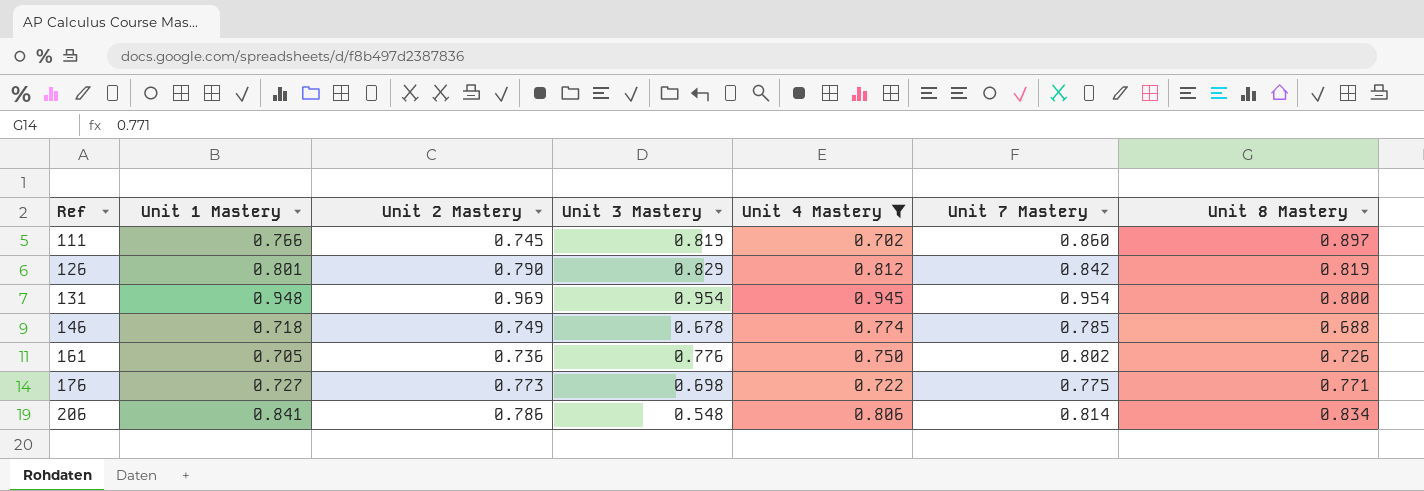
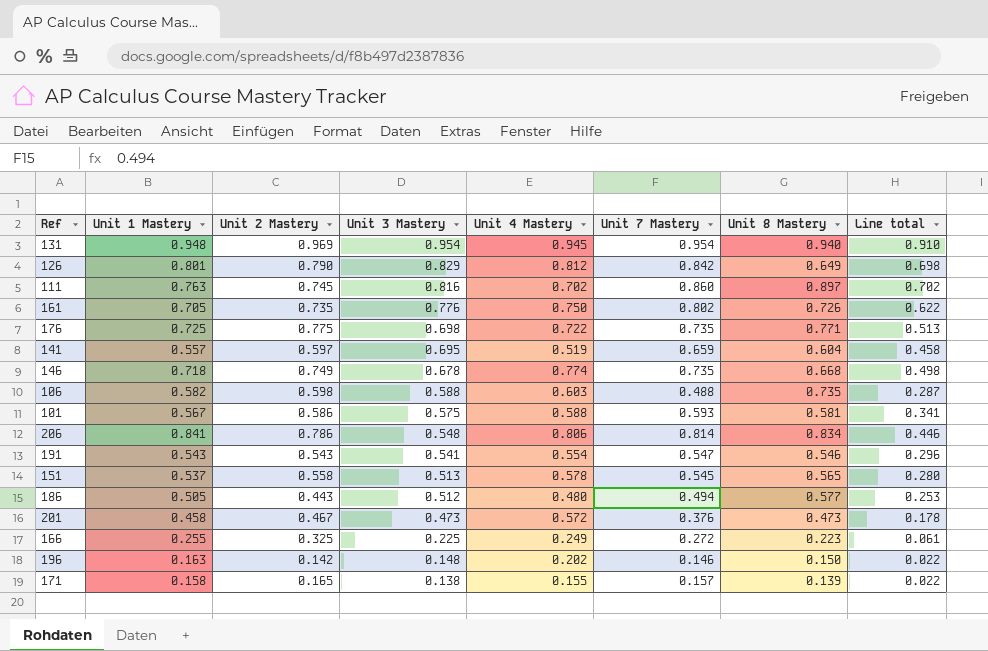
filter: Unit 4 Mastery >= 0.702 -> none
row order: Ref ascending -> Unit 3 Mastery descending
column Line total | formula: none -> [Unit 3 Mastery] * [Unit 7 Mastery]
131 | Unit 8 Mastery: 0.800 -> 0.940
126 | Unit 8 Mastery: 0.819 -> 0.649
111 | Unit 1 Mastery: 0.766 -> 0.763
111 | Unit 3 Mastery: 0.819 -> 0.816
161 | Unit 2 Mastery: 0.736 -> 0.735
176 | Unit 1 Mastery: 0.727 -> 0.725
176 | Unit 2 Mastery: 0.773 -> 0.775
176 | Unit 7 Mastery: 0.775 -> 0.735
146 | Unit 7 Mastery: 0.785 -> 0.735
146 | Unit 8 Mastery: 0.688 -> 0.668

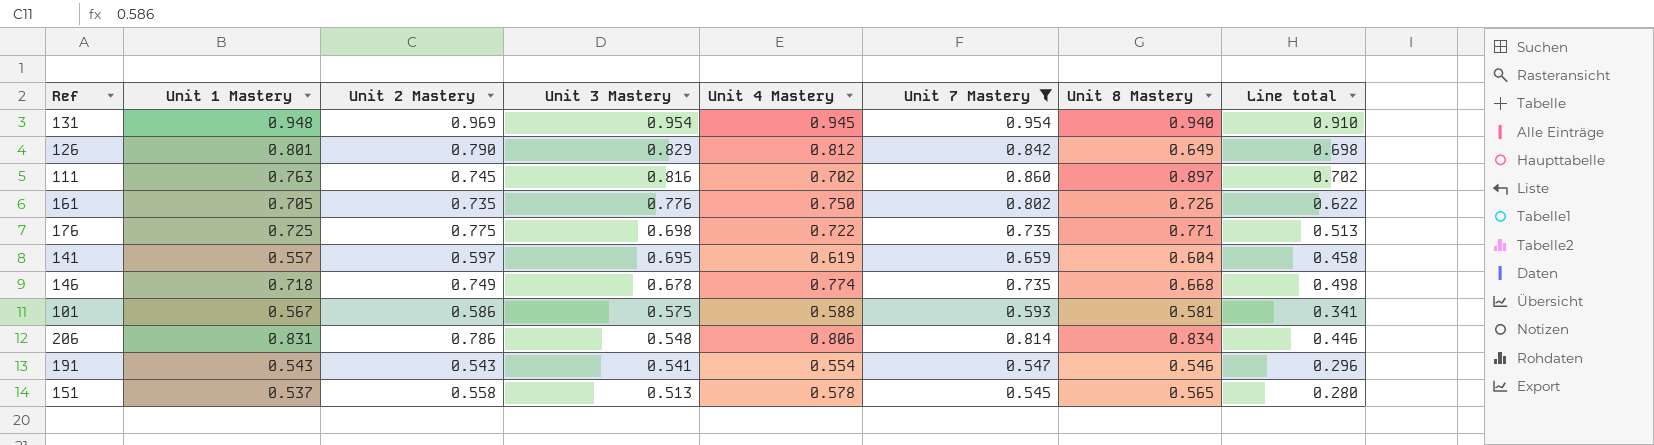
filter: none -> Unit 7 Mastery >= 0.545
141 | Unit 4 Mastery: 0.519 -> 0.619
206 | Unit 1 Mastery: 0.841 -> 0.831

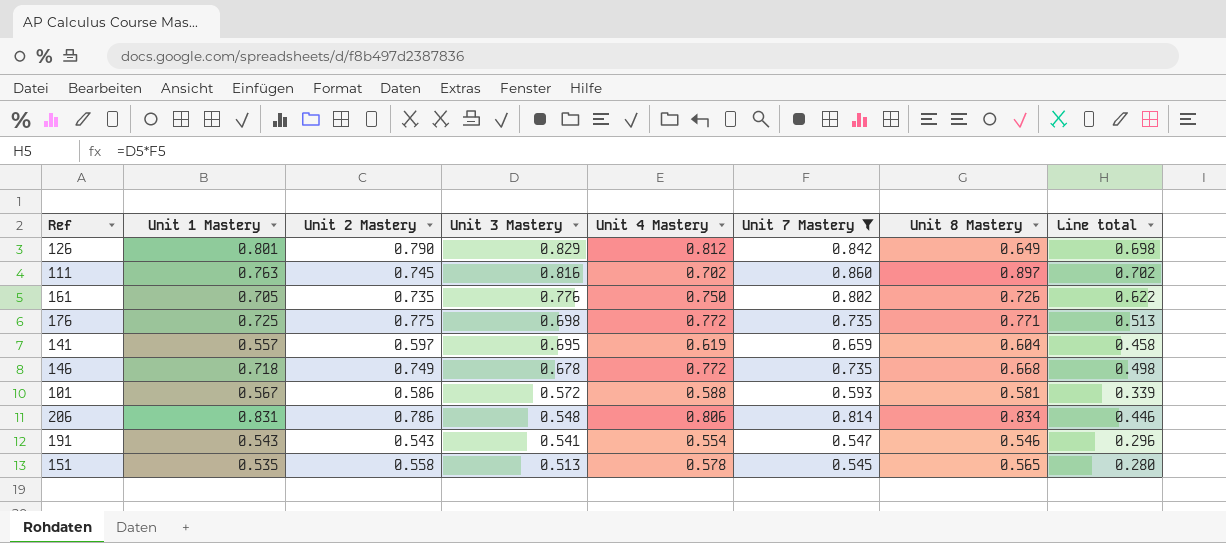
row 131: 0.948 | 0.969 | 0.954 | 0.945 | 0.954 | 0.940 | 0.910 -> none
176 | Unit 4 Mastery: 0.722 -> 0.772
146 | Unit 4 Mastery: 0.774 -> 0.772
101 | Unit 3 Mastery: 0.575 -> 0.572
101 | Line total: 0.341 -> 0.339
151 | Unit 1 Mastery: 0.537 -> 0.535

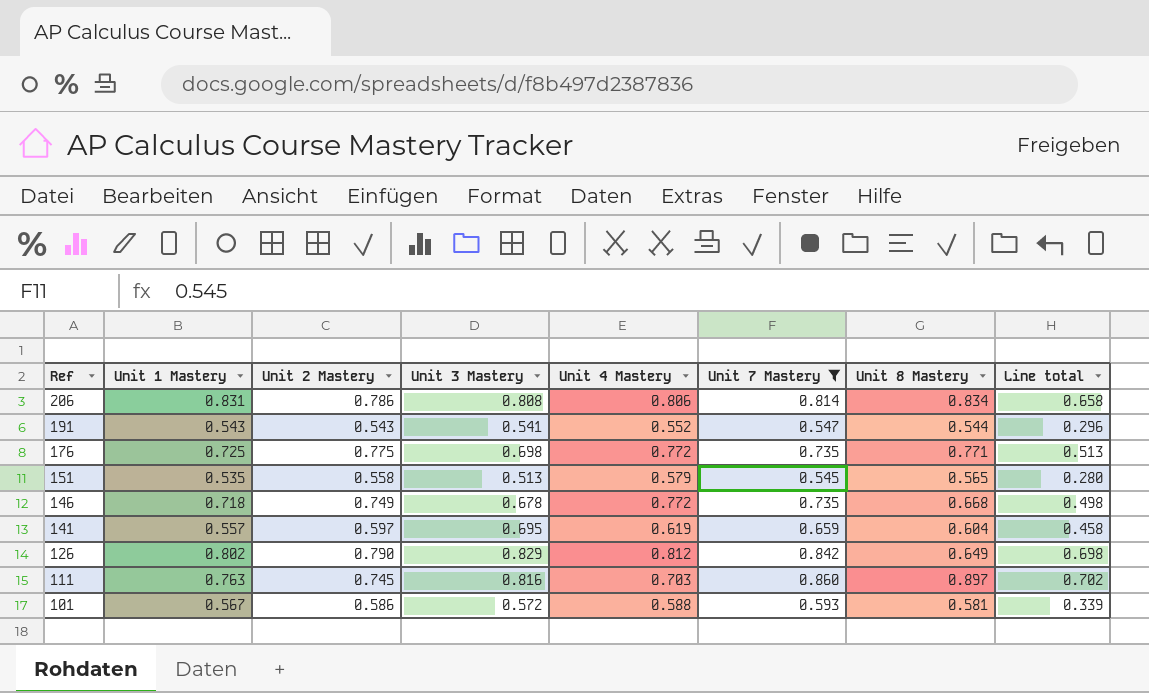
row order: Unit 3 Mastery descending -> Ref descending
row 161: 0.705 | 0.735 | 0.776 | 0.750 | 0.802 | 0.726 | 0.622 -> none
206 | Unit 3 Mastery: 0.548 -> 0.808
206 | Line total: 0.446 -> 0.658
191 | Unit 4 Mastery: 0.554 -> 0.552
191 | Unit 8 Mastery: 0.546 -> 0.544
151 | Unit 4 Mastery: 0.578 -> 0.579
126 | Unit 1 Mastery: 0.801 -> 0.802
111 | Unit 4 Mastery: 0.702 -> 0.703

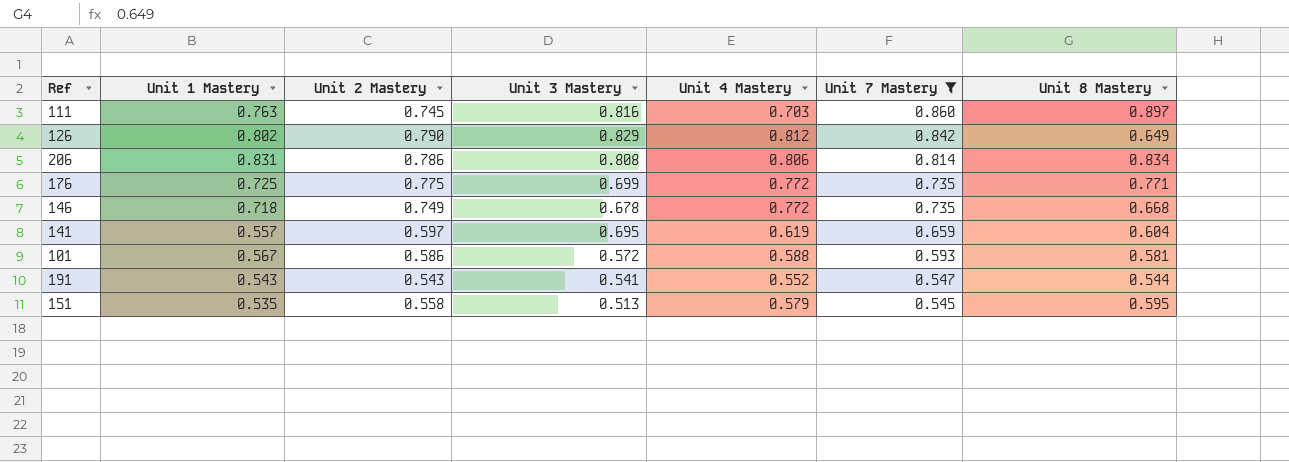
row order: Ref descending -> Unit 7 Mastery descending
column Line total | formula: [Unit 3 Mastery] * [Unit 7 Mastery] -> none
176 | Unit 3 Mastery: 0.698 -> 0.699
151 | Unit 8 Mastery: 0.565 -> 0.595

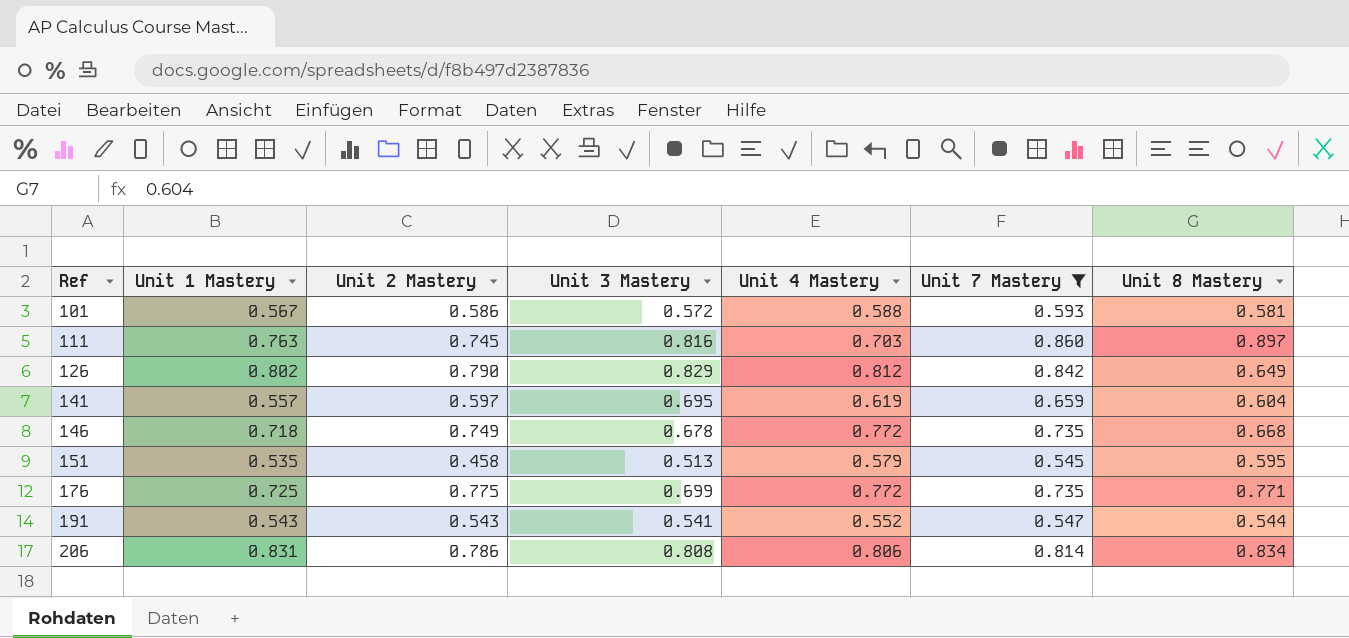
row order: Unit 7 Mastery descending -> Ref ascending
151 | Unit 2 Mastery: 0.558 -> 0.458

